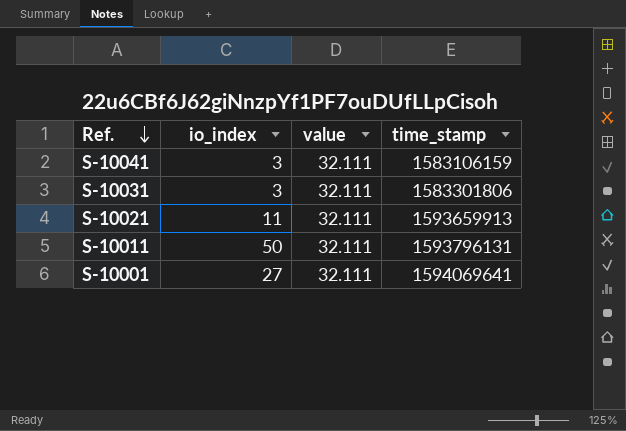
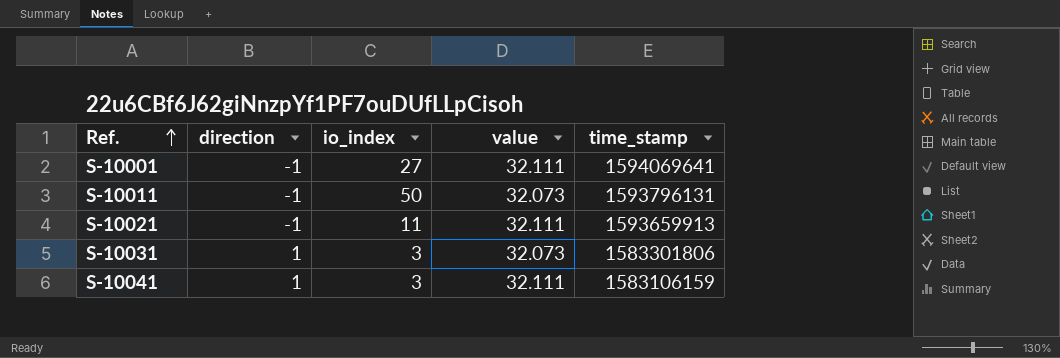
row order: Ref. descending -> Ref. ascending
column direction | position: none -> 2
S-10011 | value: 32.111 -> 32.073
S-10031 | value: 32.111 -> 32.073

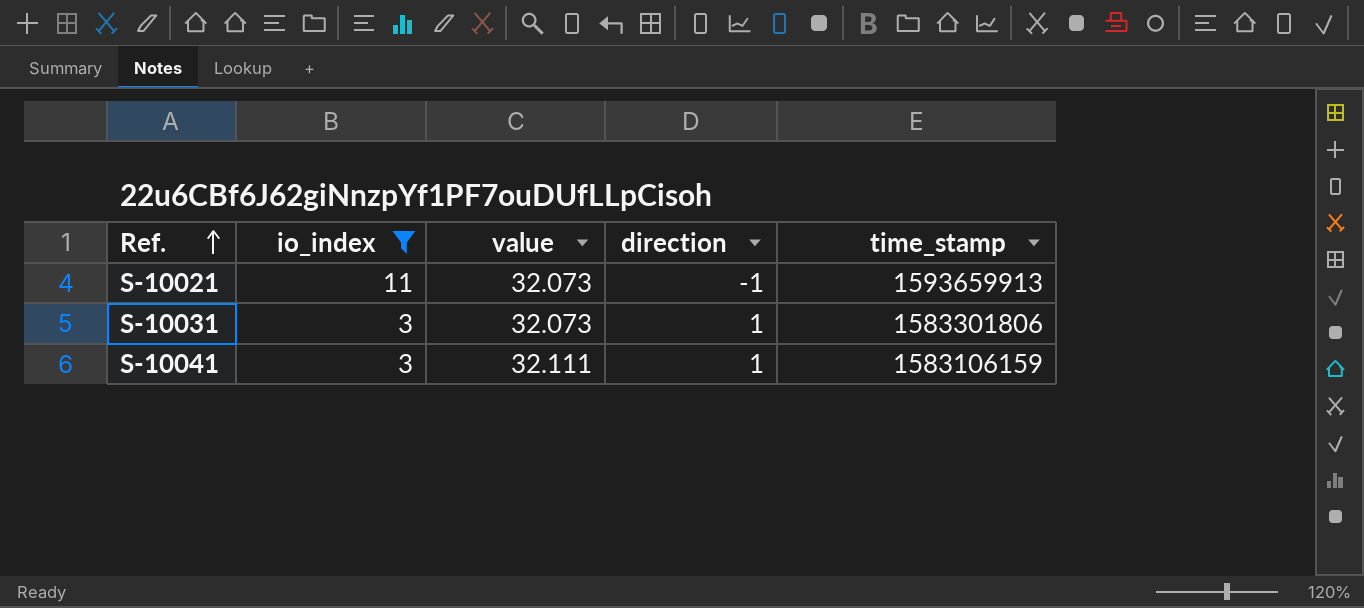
filter: none -> io_index <= 11
column direction | position: 2 -> 4
S-10021 | value: 32.111 -> 32.073

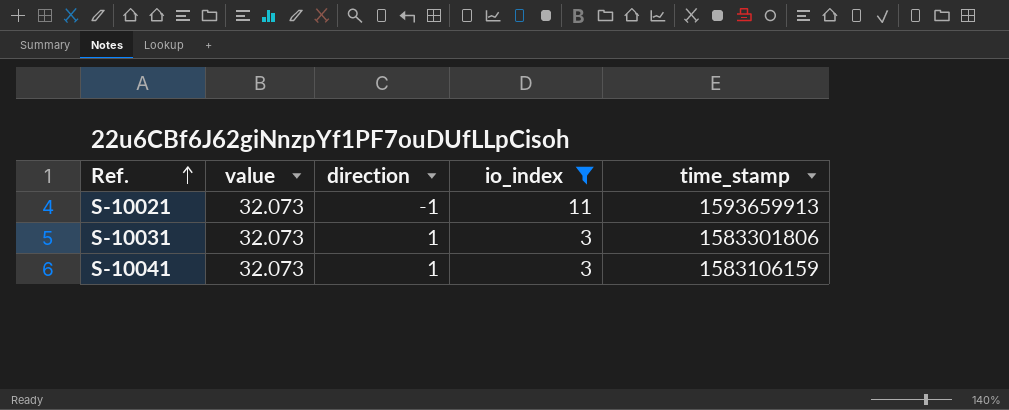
column io_index | position: 2 -> 4
S-10041 | value: 32.111 -> 32.073

